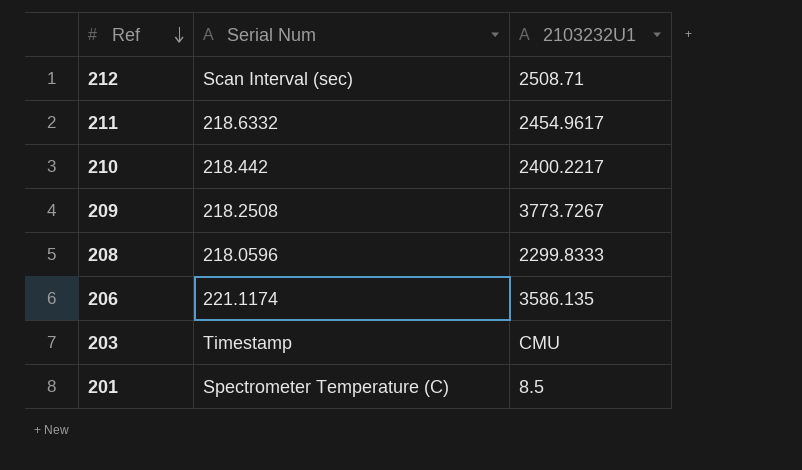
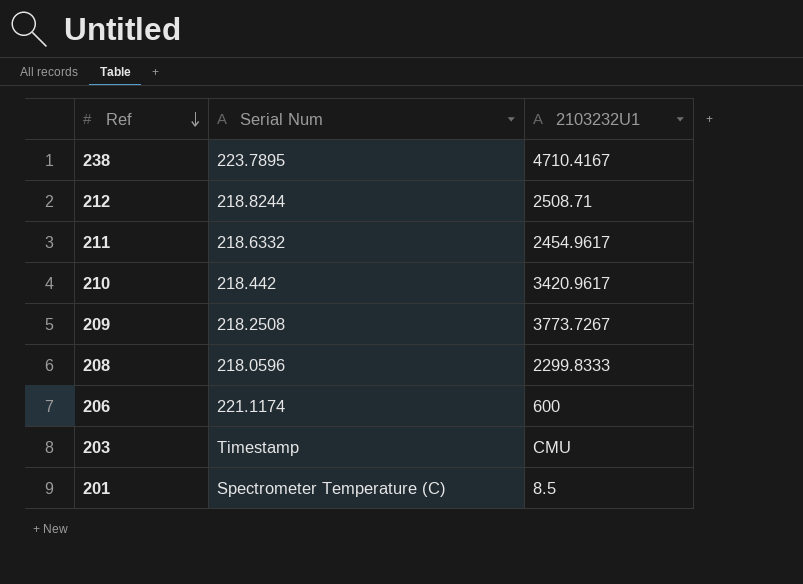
row 238: none -> 223.7895 | 4710.4167
212 | Serial Num: Scan Interval (sec) -> 218.8244
210 | 2103232U1: 2400.2217 -> 3420.9617
206 | 2103232U1: 3586.135 -> 600

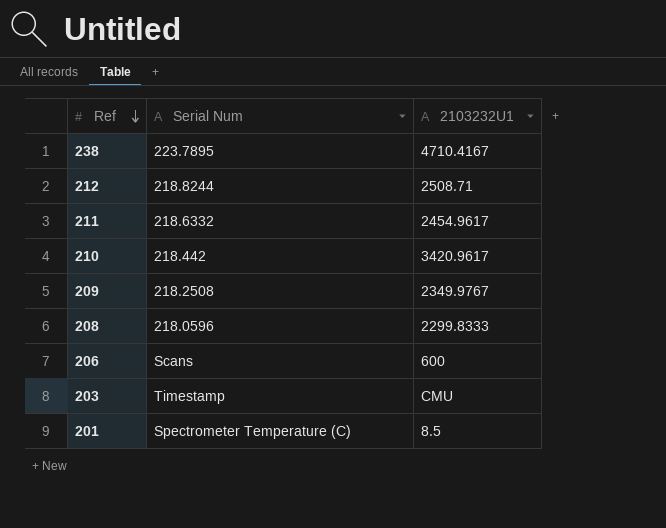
209 | 2103232U1: 3773.7267 -> 2349.9767
206 | Serial Num: 221.1174 -> Scans

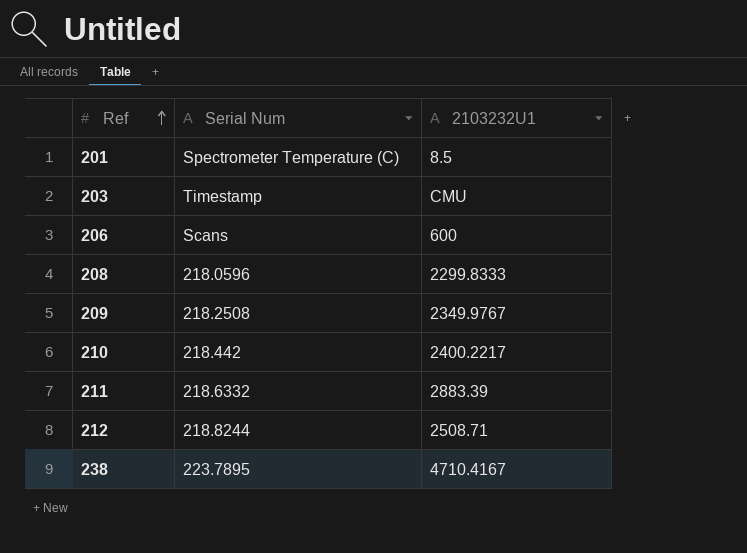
row order: Ref descending -> Ref ascending
210 | 2103232U1: 3420.9617 -> 2400.2217
211 | 2103232U1: 2454.9617 -> 2883.39

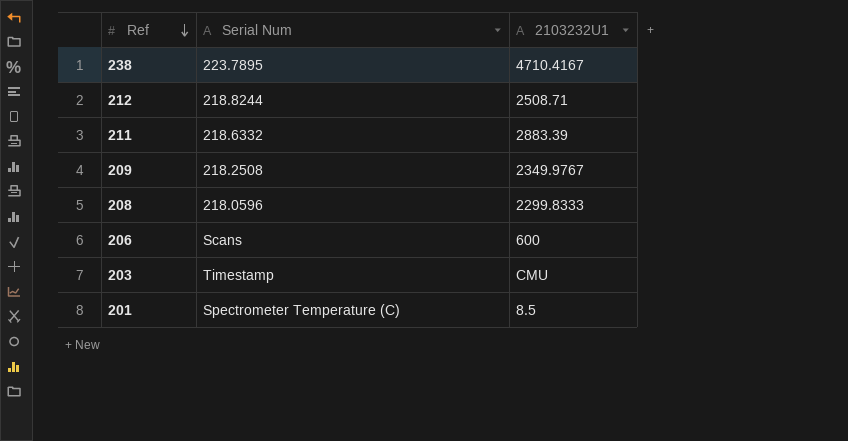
row order: Ref ascending -> Ref descending
row 210: 218.442 | 2400.2217 -> none

